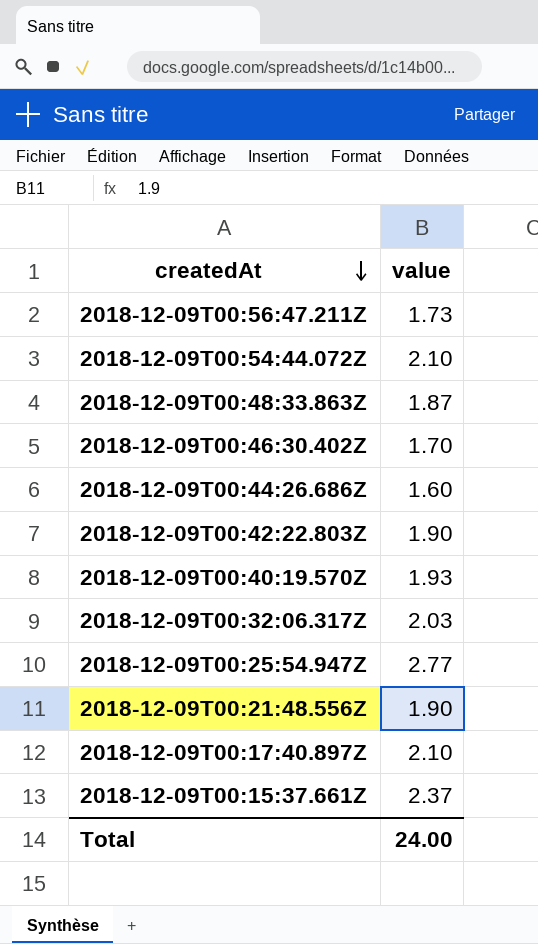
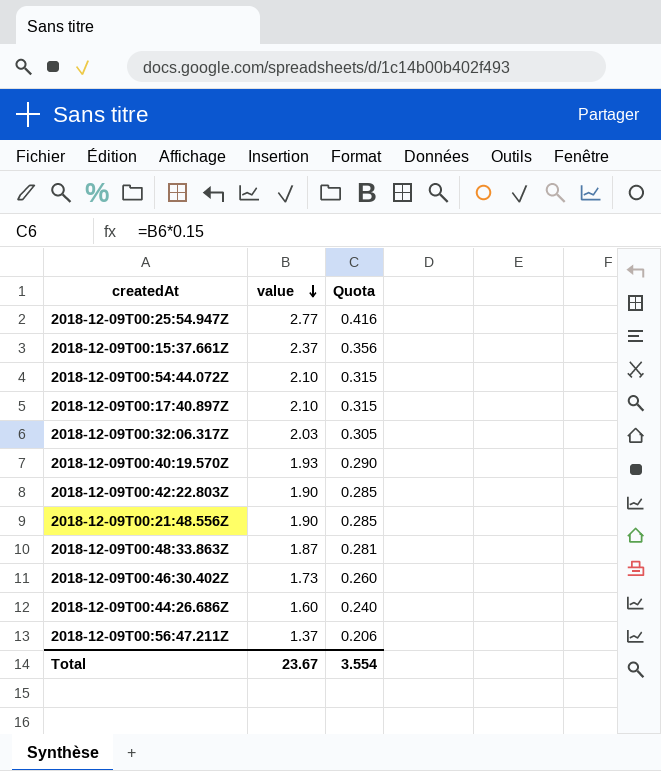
row order: createdAt descending -> value descending
column Quota | formula: none -> [value] * 0.15
2018-12-09T00:46:30.402Z | value: 1.70 -> 1.73
2018-12-09T00:56:47.211Z | value: 1.73 -> 1.37
Total | value: 24.00 -> 23.67

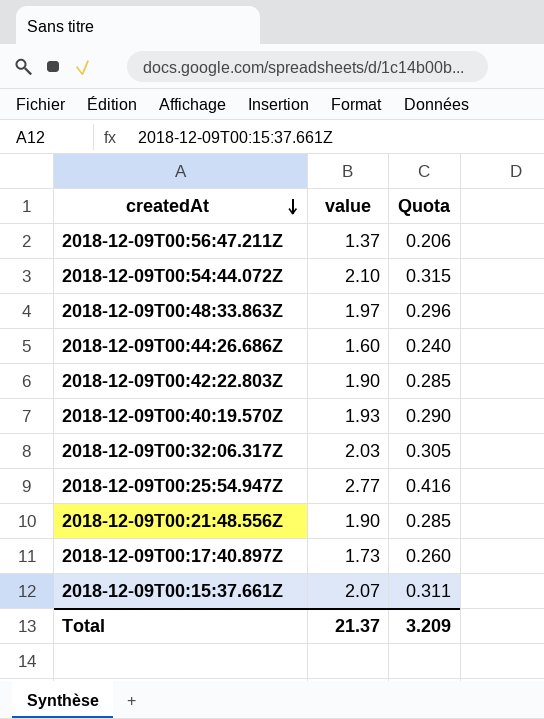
row order: value descending -> createdAt descending
row 2018-12-09T00:46:30.402Z: 1.73 | 0.260 -> none
2018-12-09T00:48:33.863Z | value: 1.87 -> 1.97
2018-12-09T00:48:33.863Z | Quota: 0.281 -> 0.296
2018-12-09T00:17:40.897Z | value: 2.10 -> 1.73
2018-12-09T00:17:40.897Z | Quota: 0.315 -> 0.260
2018-12-09T00:15:37.661Z | value: 2.37 -> 2.07
2018-12-09T00:15:37.661Z | Quota: 0.356 -> 0.311
Total | value: 23.67 -> 21.37
Total | Quota: 3.554 -> 3.209

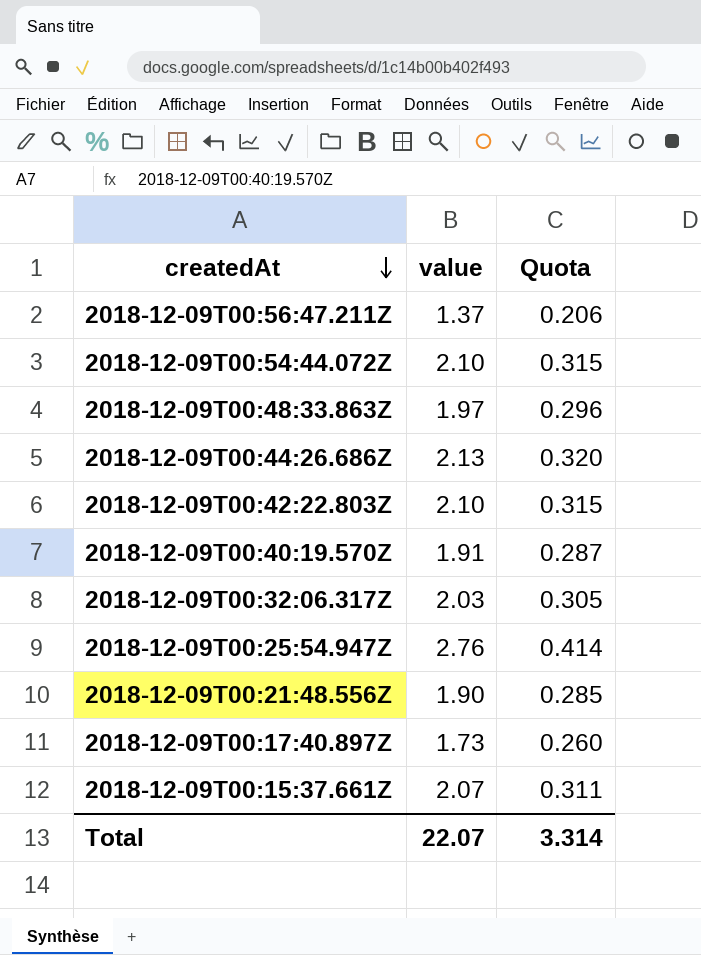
2018-12-09T00:44:26.686Z | value: 1.60 -> 2.13
2018-12-09T00:44:26.686Z | Quota: 0.240 -> 0.320
2018-12-09T00:42:22.803Z | value: 1.90 -> 2.10
2018-12-09T00:42:22.803Z | Quota: 0.285 -> 0.315
2018-12-09T00:40:19.570Z | value: 1.93 -> 1.91
2018-12-09T00:40:19.570Z | Quota: 0.290 -> 0.287
2018-12-09T00:25:54.947Z | value: 2.77 -> 2.76
2018-12-09T00:25:54.947Z | Quota: 0.416 -> 0.414
Total | value: 21.37 -> 22.07
Total | Quota: 3.209 -> 3.314

